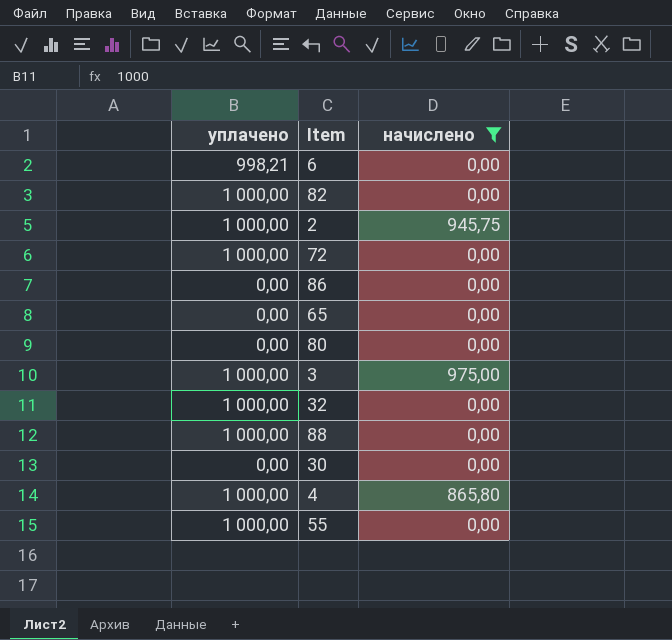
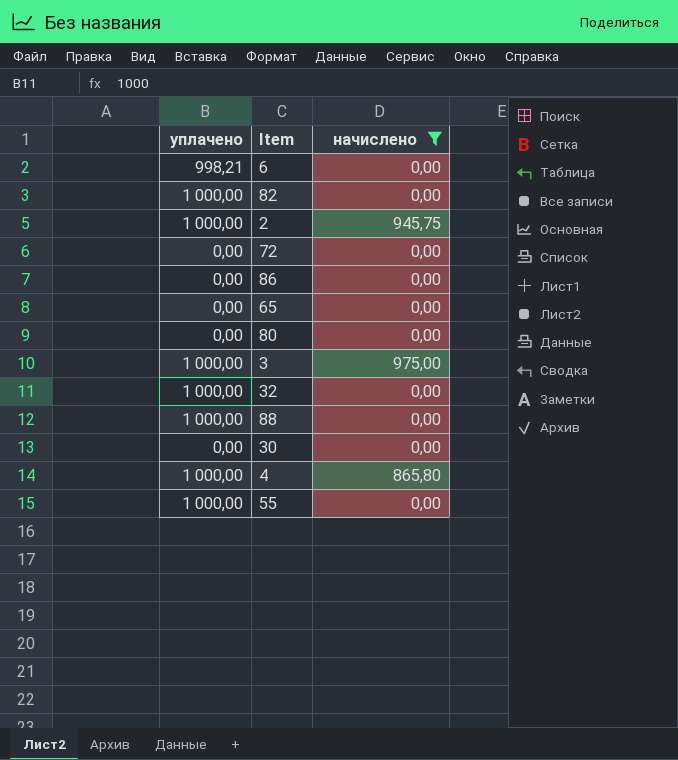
72 | уплачено: 1 000,00 -> 0,00

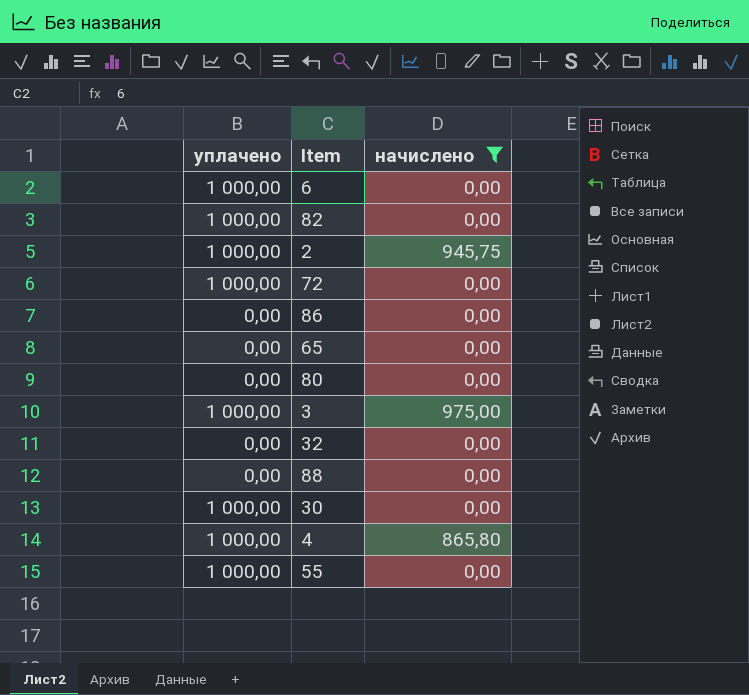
6 | уплачено: 998,21 -> 1 000,00
72 | уплачено: 0,00 -> 1 000,00
32 | уплачено: 1 000,00 -> 0,00
88 | уплачено: 1 000,00 -> 0,00
30 | уплачено: 0,00 -> 1 000,00

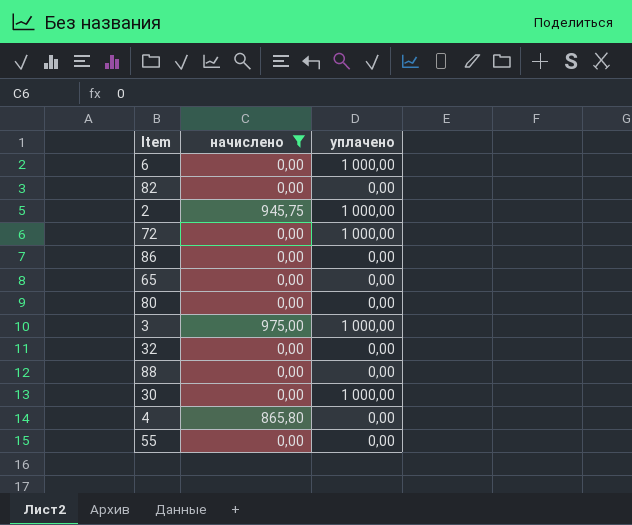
column уплачено | position: 1 -> 3
82 | уплачено: 1 000,00 -> 0,00
4 | уплачено: 1 000,00 -> 0,00
55 | уплачено: 1 000,00 -> 0,00

